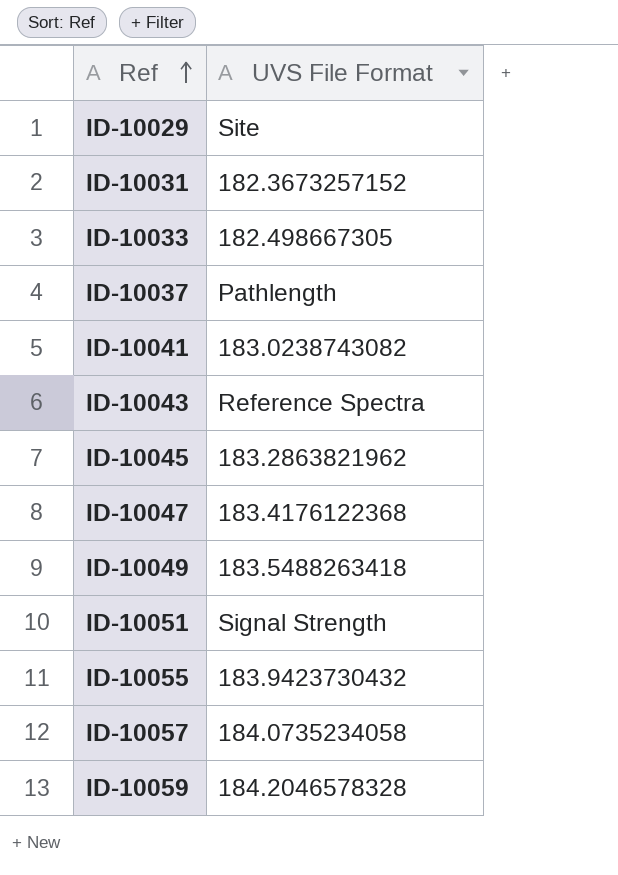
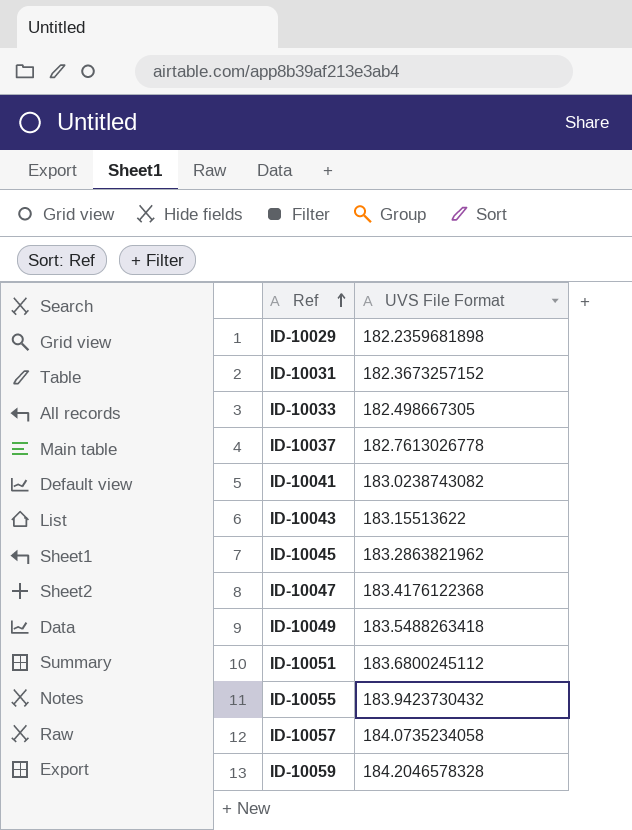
ID-10029 | UVS File Format: Site -> 182.2359681898
ID-10037 | UVS File Format: Pathlength -> 182.7613026778
ID-10043 | UVS File Format: Reference Spectra -> 183.15513622
ID-10051 | UVS File Format: Signal Strength -> 183.6800245112

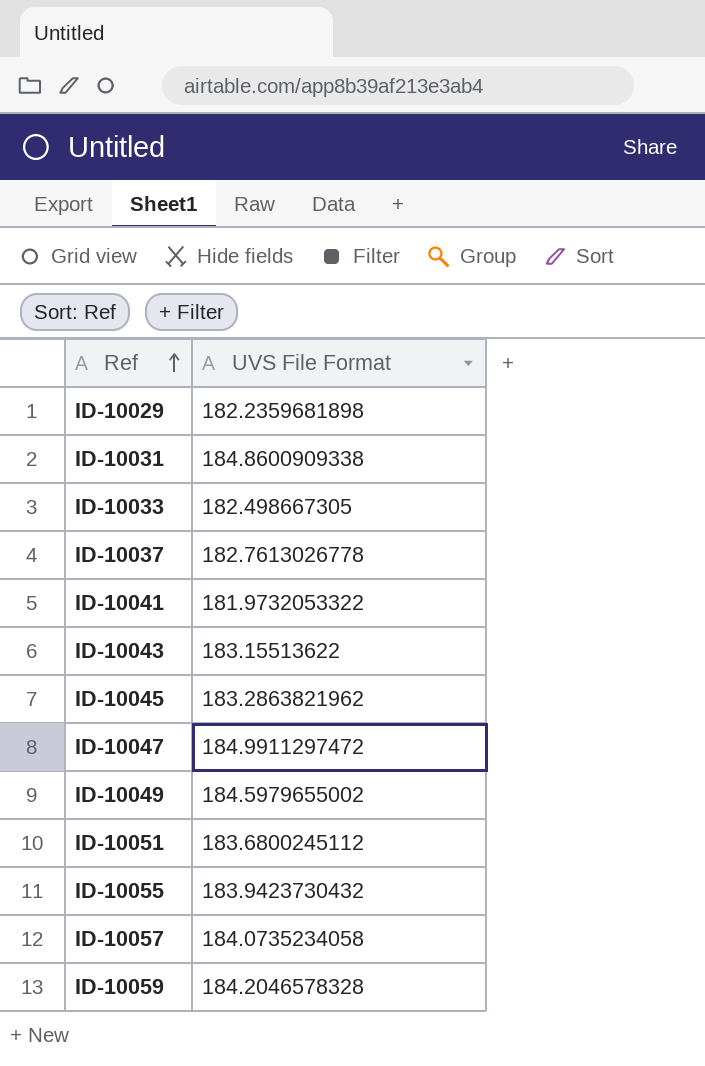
ID-10031 | UVS File Format: 182.3673257152 -> 184.8600909338
ID-10041 | UVS File Format: 183.0238743082 -> 181.9732053322
ID-10047 | UVS File Format: 183.4176122368 -> 184.9911297472
ID-10049 | UVS File Format: 183.5488263418 -> 184.5979655002

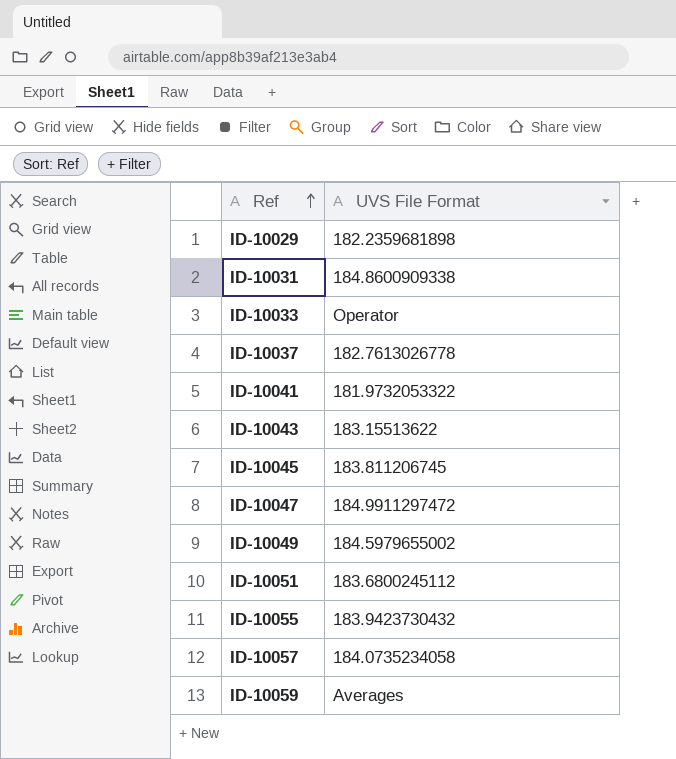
ID-10033 | UVS File Format: 182.498667305 -> Operator
ID-10045 | UVS File Format: 183.2863821962 -> 183.811206745
ID-10059 | UVS File Format: 184.2046578328 -> Averages

